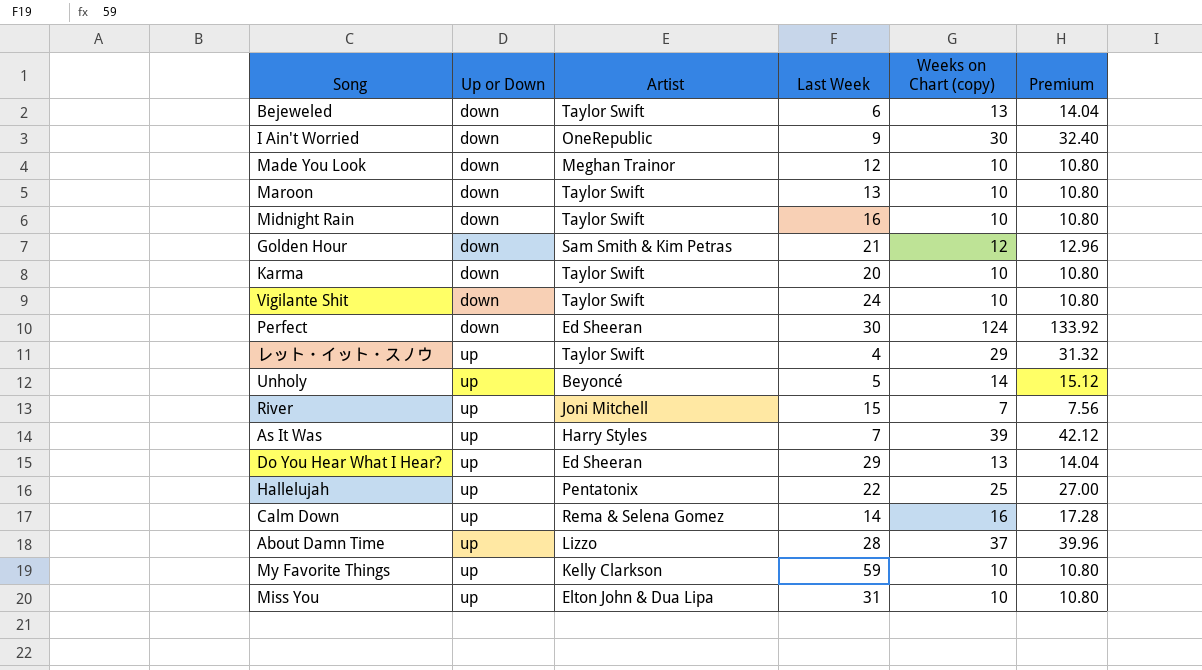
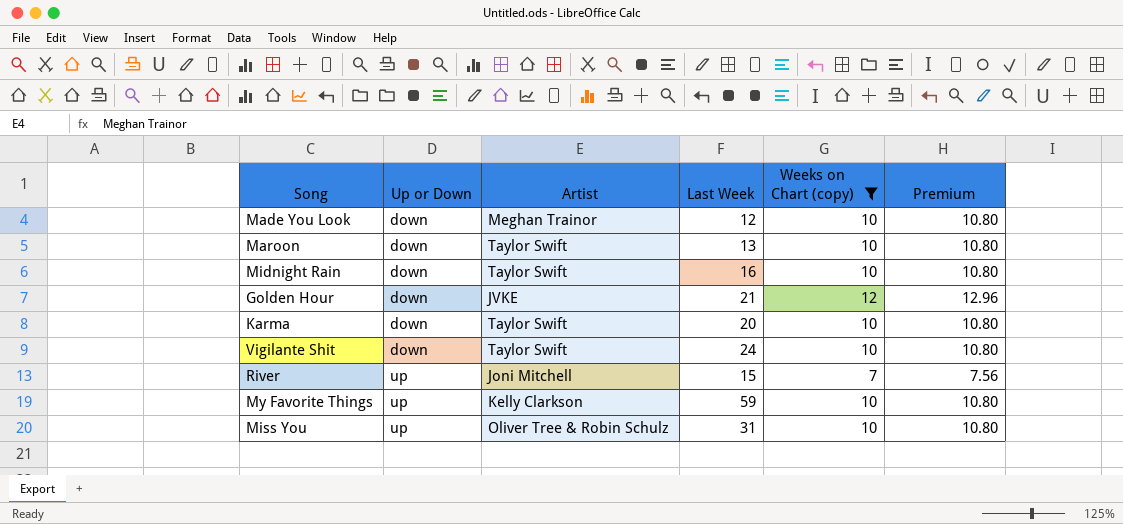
filter: none -> Weeks on Chart (copy) <= 12
Golden Hour | Artist: Sam Smith & Kim Petras -> JVKE
Miss You | Artist: Elton John & Dua Lipa -> Oliver Tree & Robin Schulz

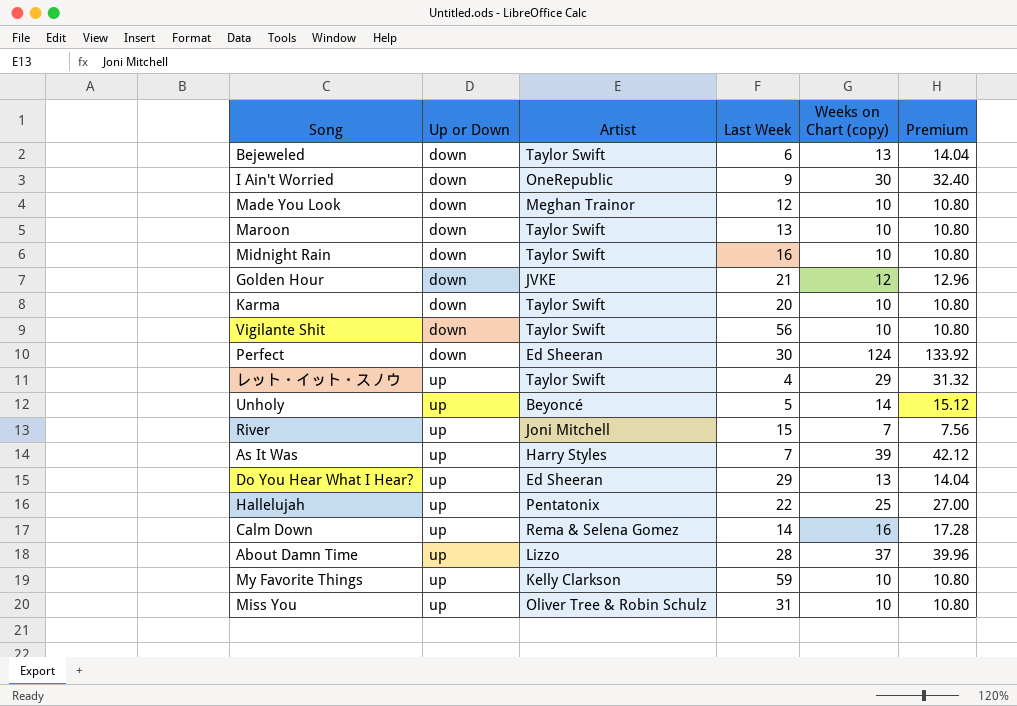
filter: Weeks on Chart (copy) <= 12 -> none
Vigilante Shit | Last Week: 24 -> 56

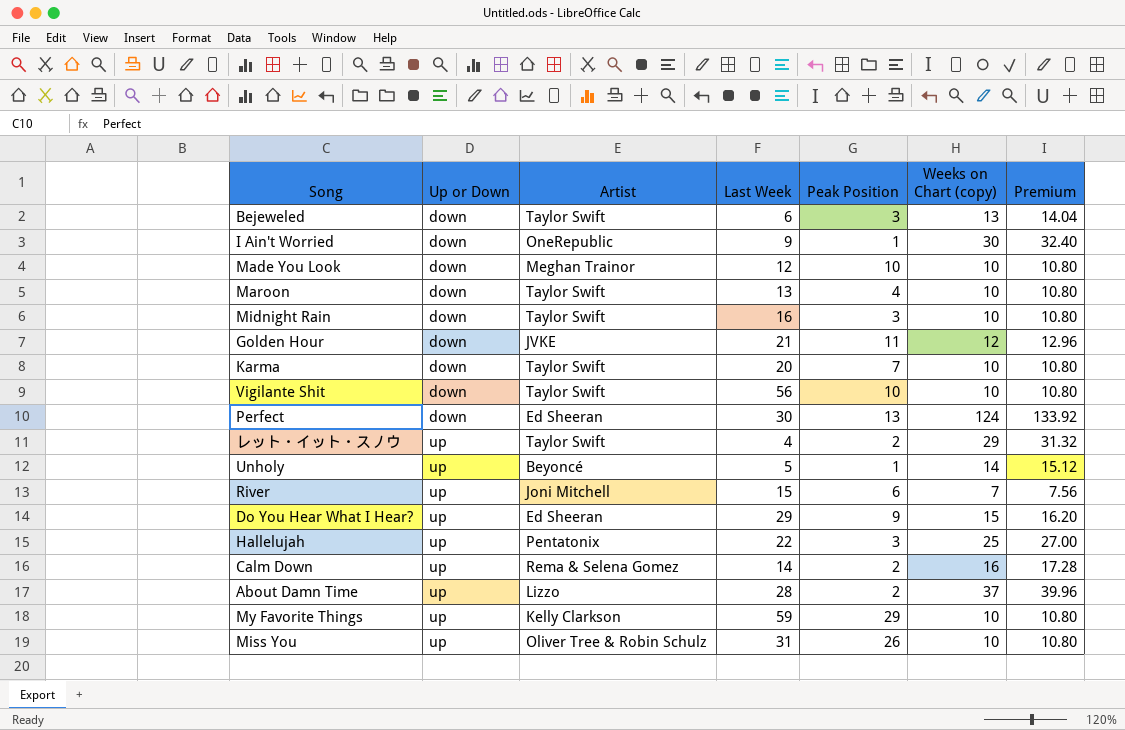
column Peak Position | position: none -> 5
row As It Was: up | Harry Styles | 7 | 39 | 42.12 -> none
Do You Hear What I Hear? | Weeks on Chart (copy): 13 -> 15
Do You Hear What I Hear? | Premium: 14.04 -> 16.20

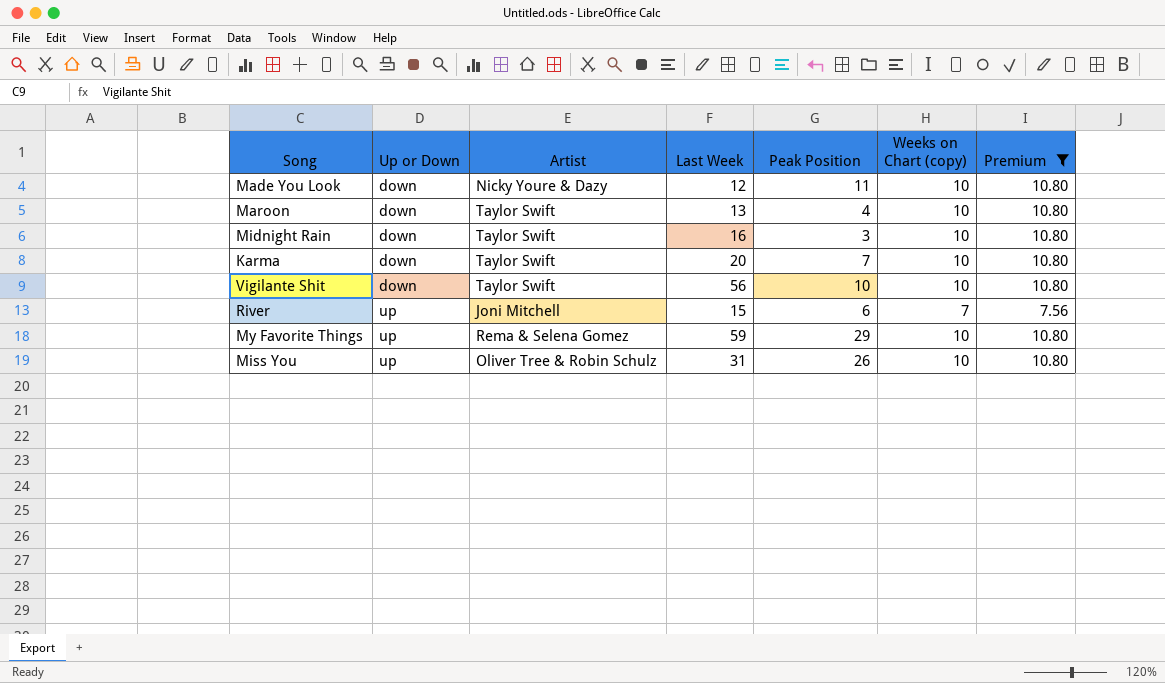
filter: none -> Premium <= 10.80
Made You Look | Artist: Meghan Trainor -> Nicky Youre & Dazy
Made You Look | Peak Position: 10 -> 11
My Favorite Things | Artist: Kelly Clarkson -> Rema & Selena Gomez

